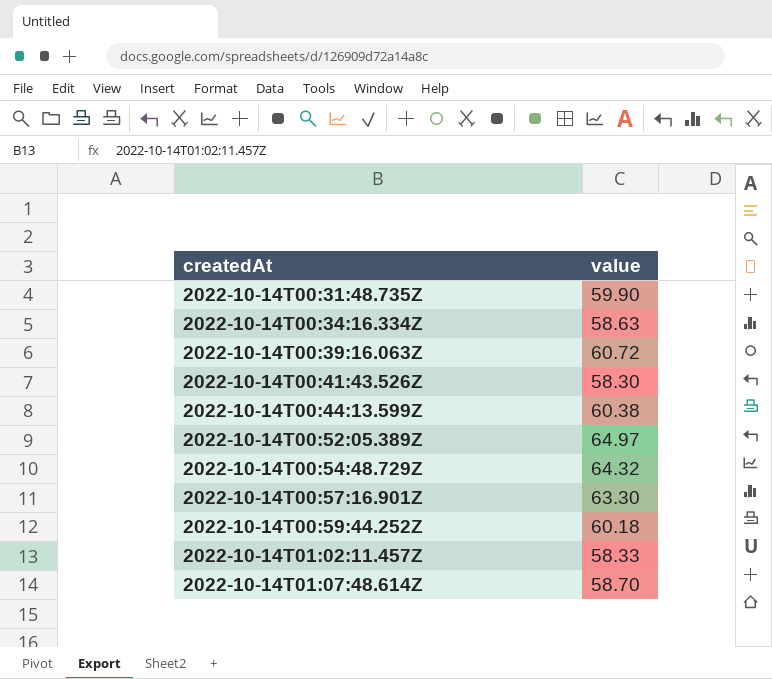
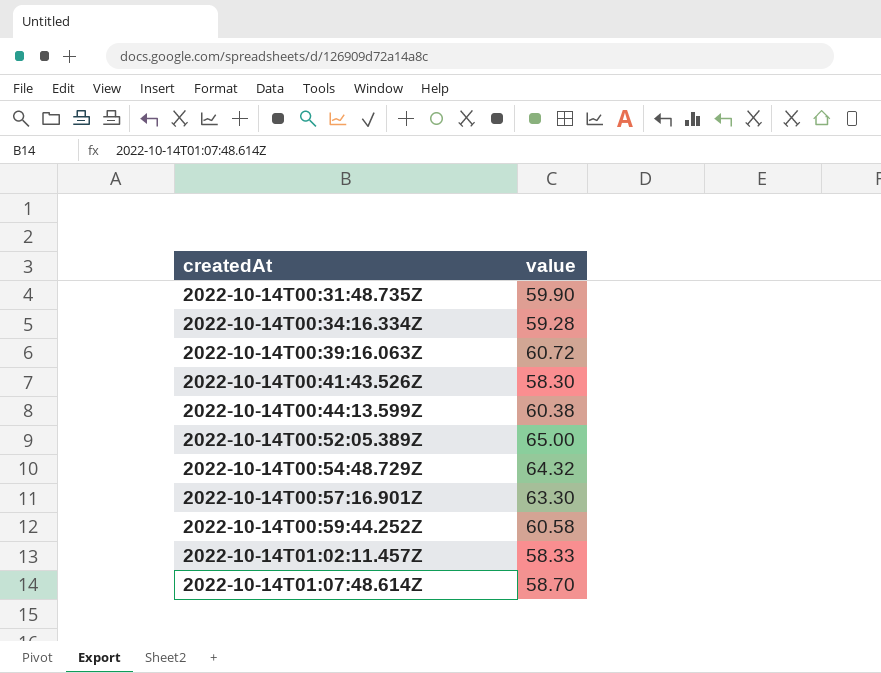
2022-10-14T00:34:16.334Z | value: 58.63 -> 59.28
2022-10-14T00:52:05.389Z | value: 64.97 -> 65.00
2022-10-14T00:59:44.252Z | value: 60.18 -> 60.58

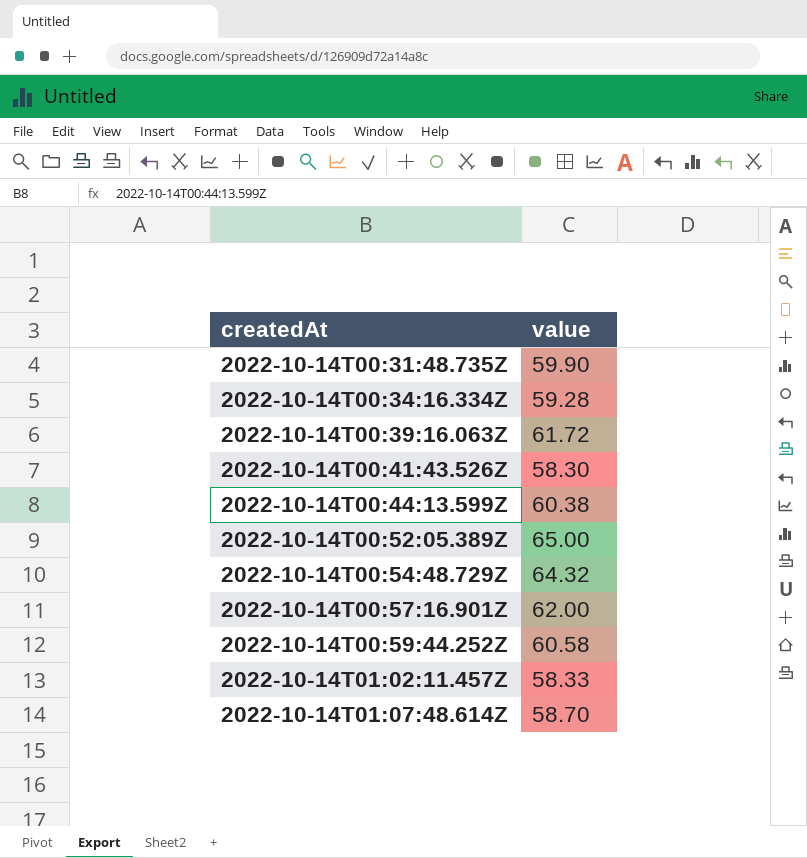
2022-10-14T00:39:16.063Z | value: 60.72 -> 61.72
2022-10-14T00:57:16.901Z | value: 63.30 -> 62.00

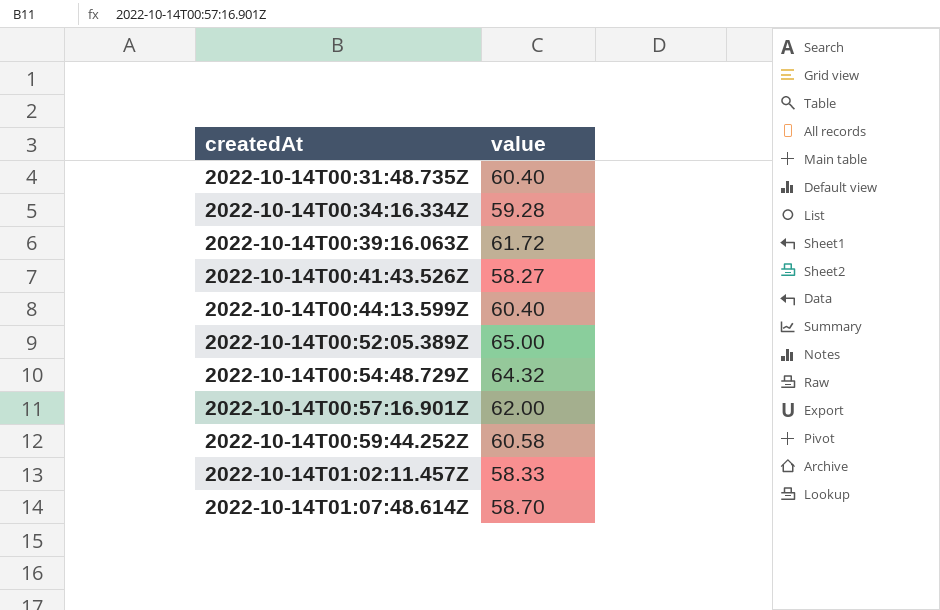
2022-10-14T00:31:48.735Z | value: 59.90 -> 60.40
2022-10-14T00:41:43.526Z | value: 58.30 -> 58.27
2022-10-14T00:44:13.599Z | value: 60.38 -> 60.40

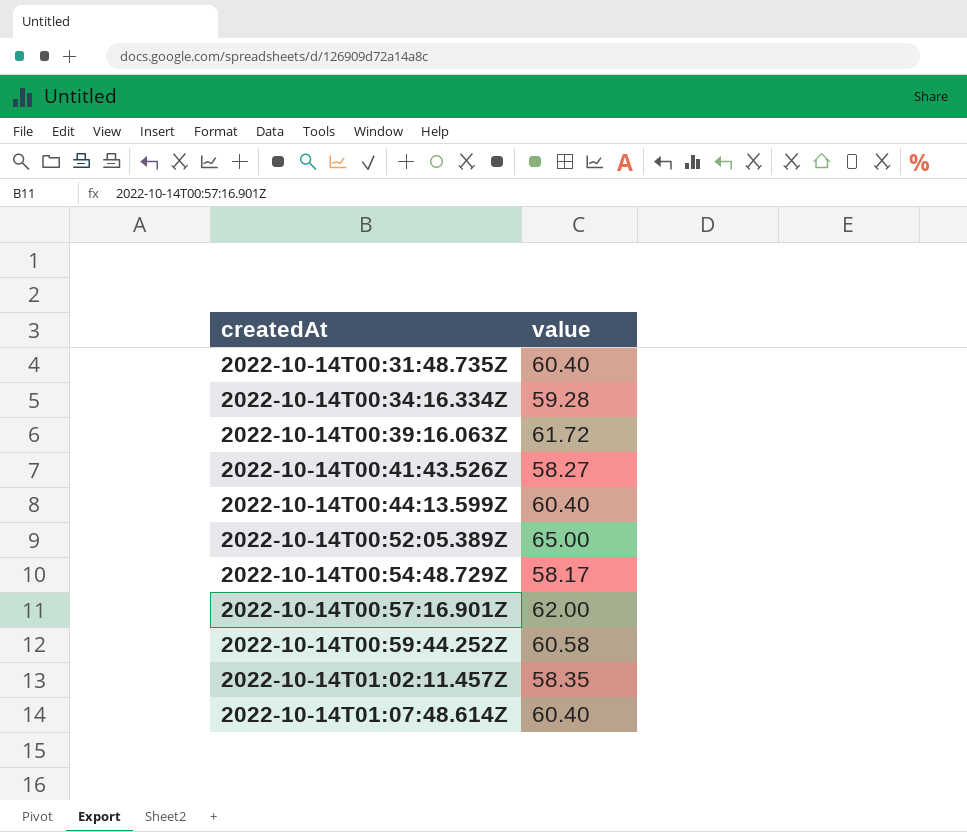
2022-10-14T00:54:48.729Z | value: 64.32 -> 58.17
2022-10-14T01:02:11.457Z | value: 58.33 -> 58.35
2022-10-14T01:07:48.614Z | value: 58.70 -> 60.40

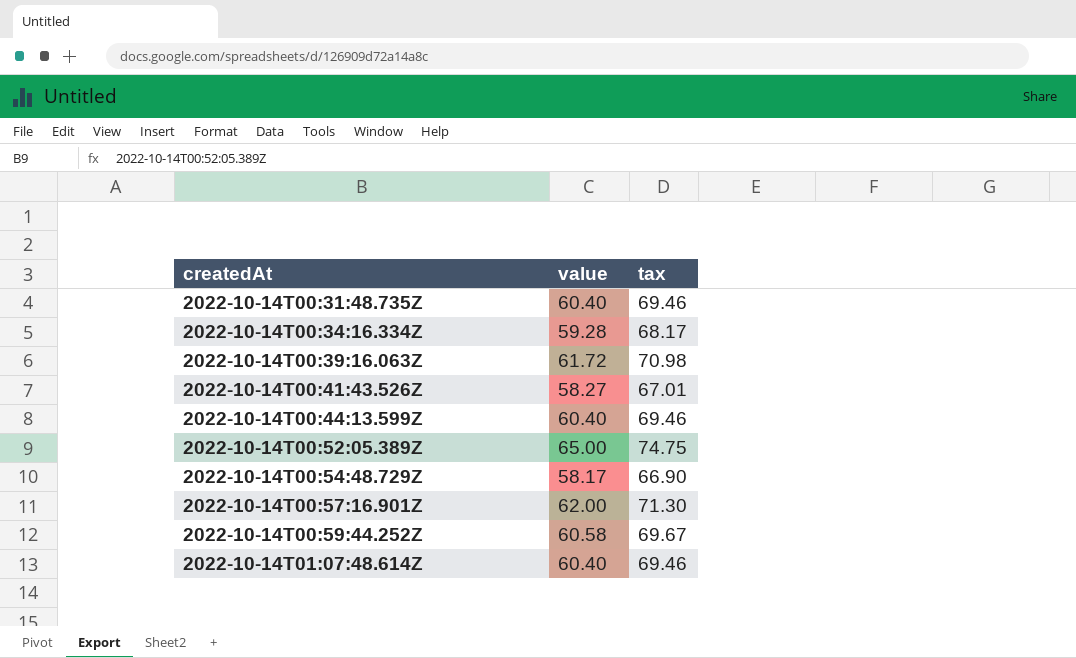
column tax | formula: none -> [value] * 1.15
row 2022-10-14T01:02:11.457Z: 58.35 -> none

